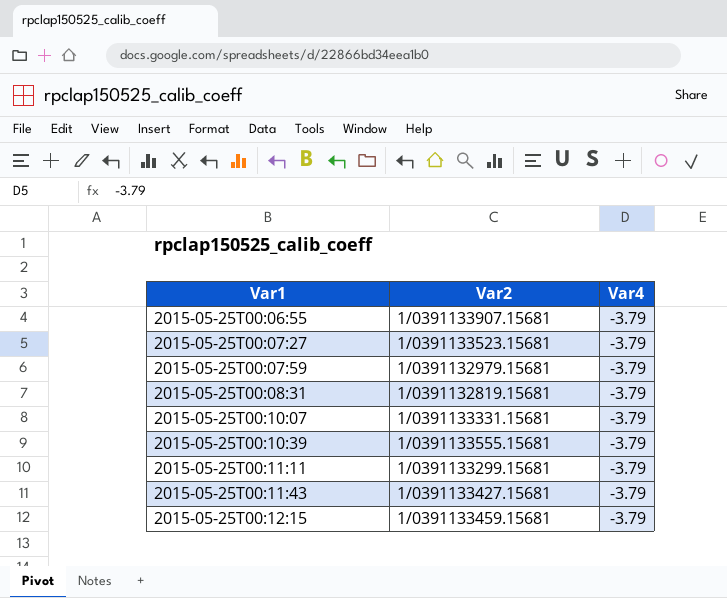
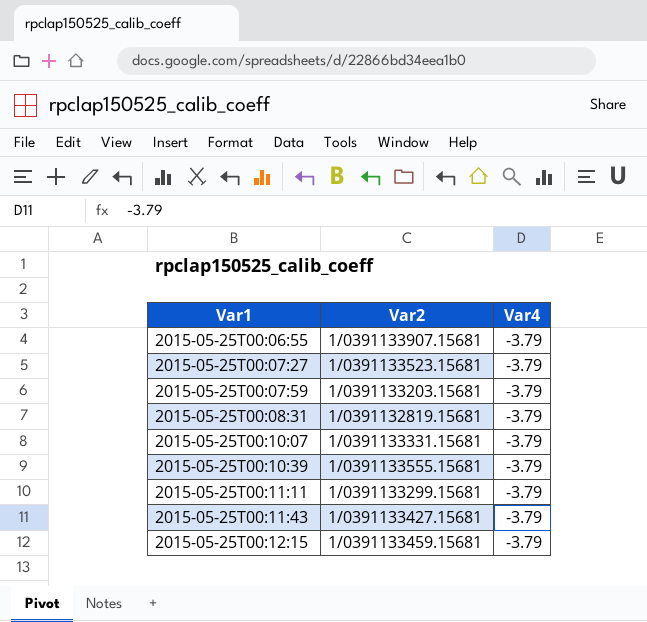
2015-05-25T00:07:59 | Var2: 1/0391132979.15681 -> 1/0391133203.15681

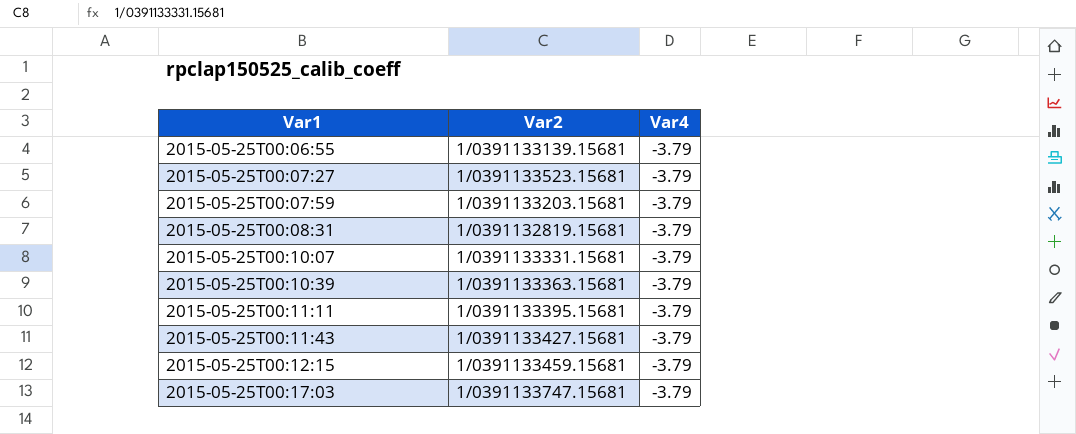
2015-05-25T00:06:55 | Var2: 1/0391133907.15681 -> 1/0391133139.15681
2015-05-25T00:10:39 | Var2: 1/0391133555.15681 -> 1/0391133363.15681
2015-05-25T00:11:11 | Var2: 1/0391133299.15681 -> 1/0391133395.15681
row 2015-05-25T00:17:03: none -> 1/0391133747.15681 | -3.79

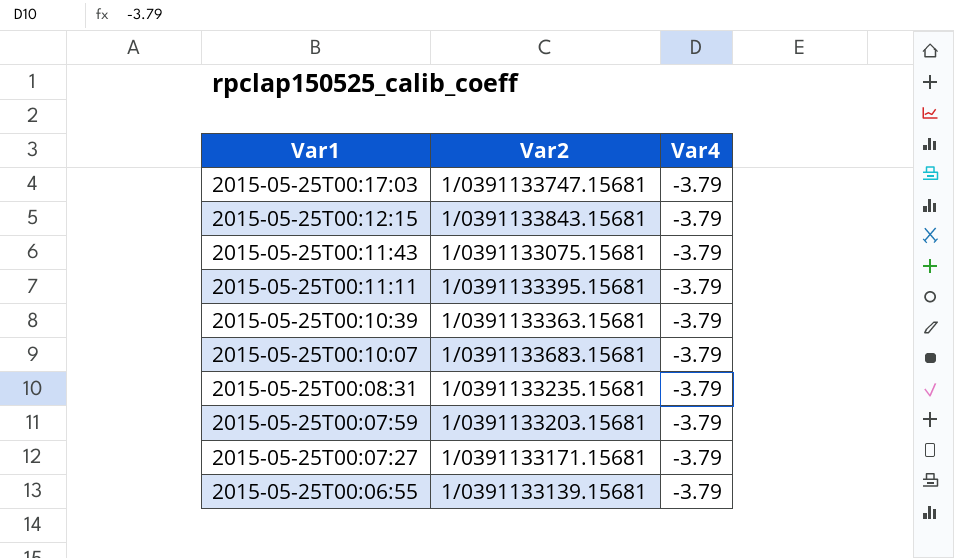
row order: Var1 ascending -> Var1 descending
2015-05-25T00:12:15 | Var2: 1/0391133459.15681 -> 1/0391133843.15681
2015-05-25T00:11:43 | Var2: 1/0391133427.15681 -> 1/0391133075.15681
2015-05-25T00:10:07 | Var2: 1/0391133331.15681 -> 1/0391133683.15681
2015-05-25T00:08:31 | Var2: 1/0391132819.15681 -> 1/0391133235.15681
2015-05-25T00:07:27 | Var2: 1/0391133523.15681 -> 1/0391133171.15681

